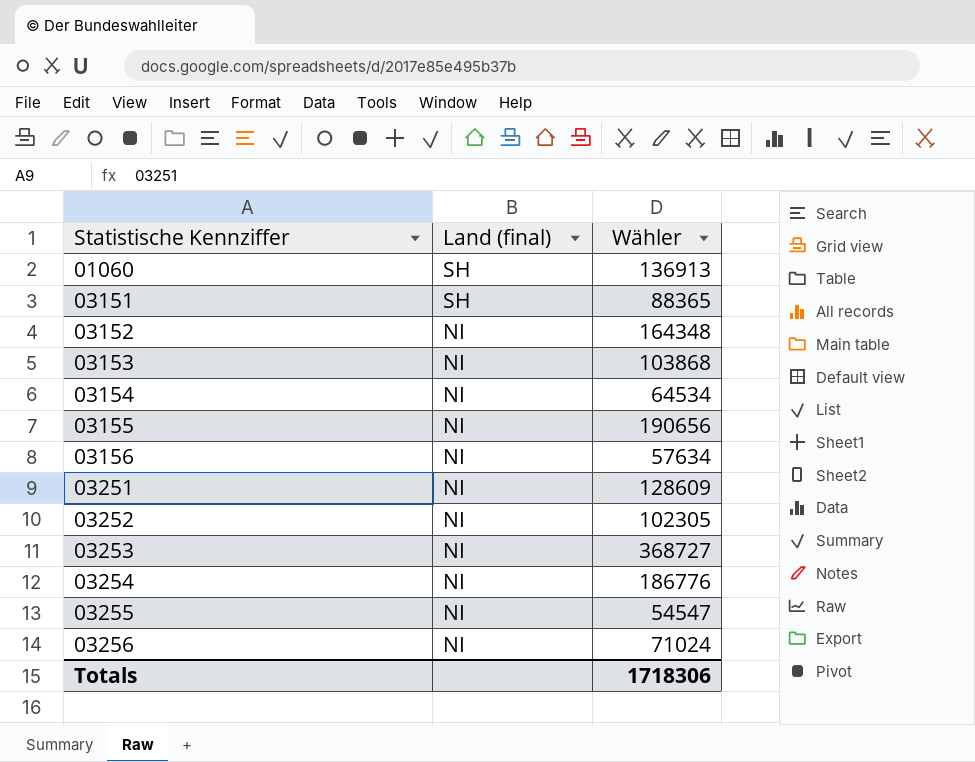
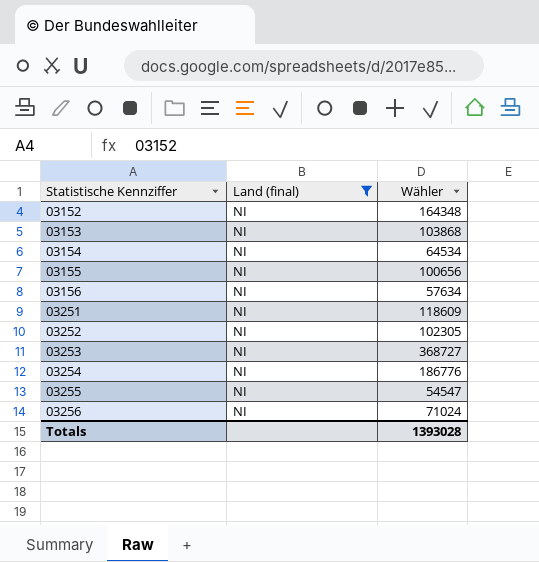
filter: none -> Land (final) = NI
03155 | Wähler: 190656 -> 100656
03251 | Wähler: 128609 -> 118609
Totals | Wähler: 1718306 -> 1393028

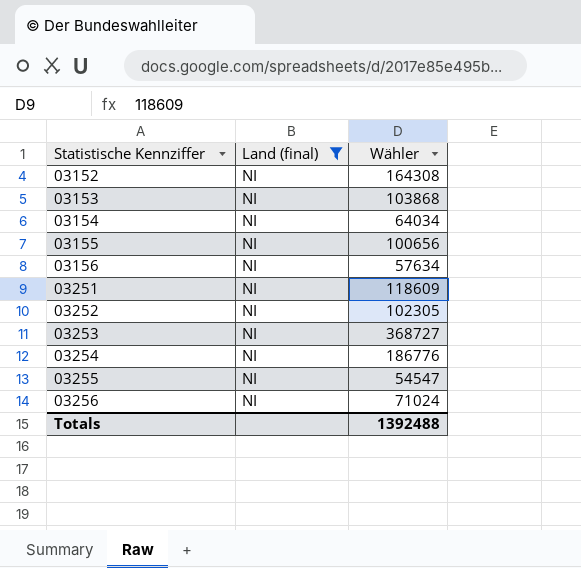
03152 | Wähler: 164348 -> 164308
03154 | Wähler: 64534 -> 64034
Totals | Wähler: 1393028 -> 1392488

